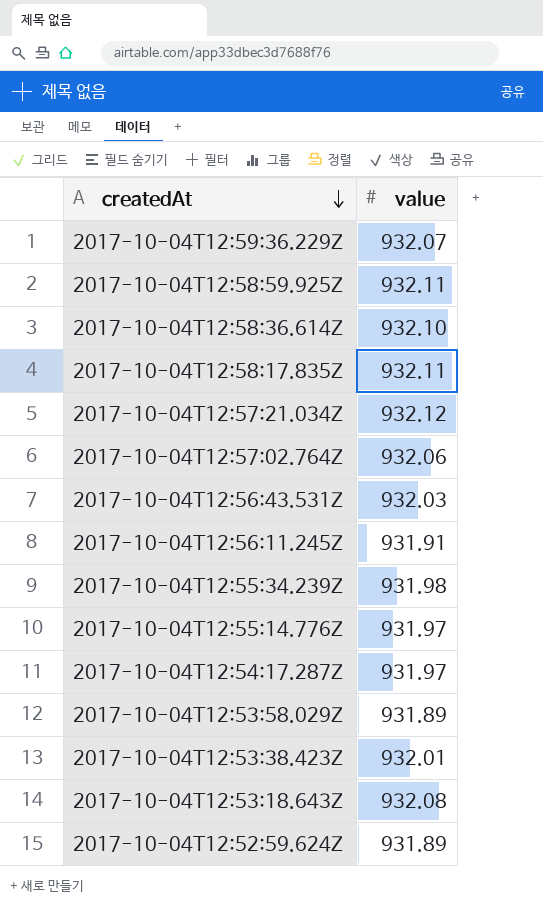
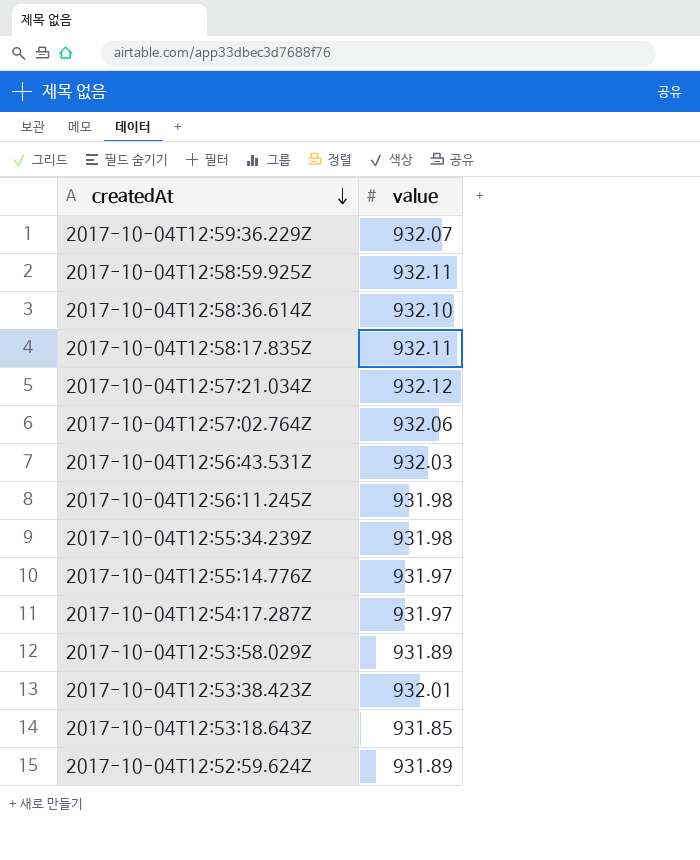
2017-10-04T12:56:11.245Z | value: 931.91 -> 931.98
2017-10-04T12:53:18.643Z | value: 932.08 -> 931.85

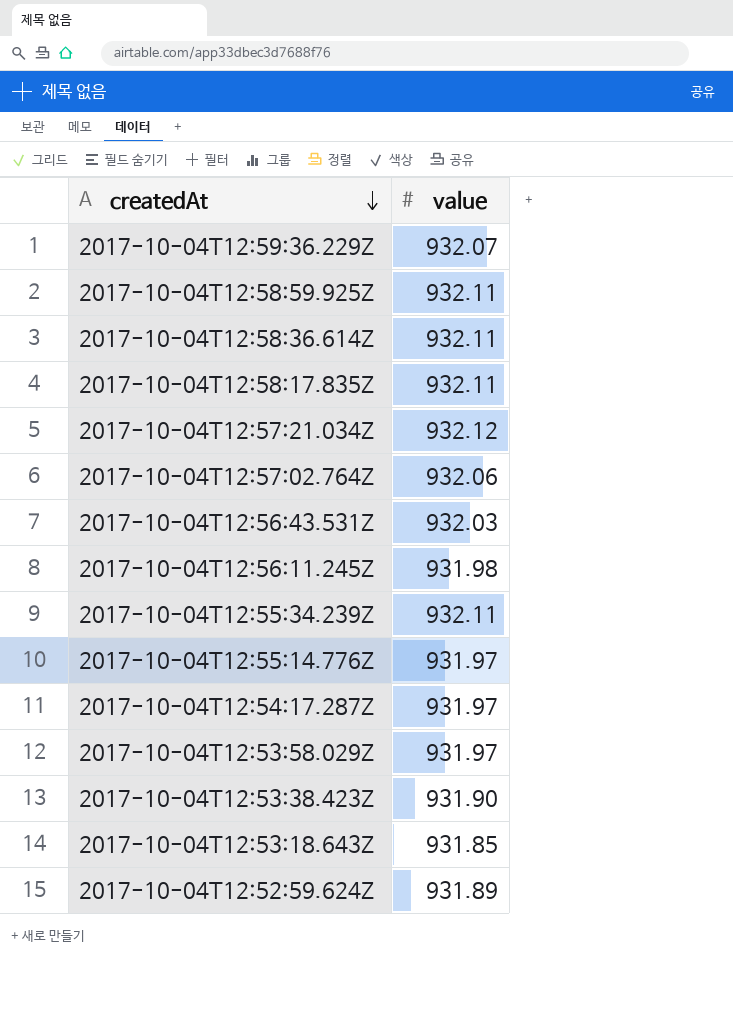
2017-10-04T12:58:36.614Z | value: 932.10 -> 932.11
2017-10-04T12:55:34.239Z | value: 931.98 -> 932.11
2017-10-04T12:53:58.029Z | value: 931.89 -> 931.97
2017-10-04T12:53:38.423Z | value: 932.01 -> 931.90

